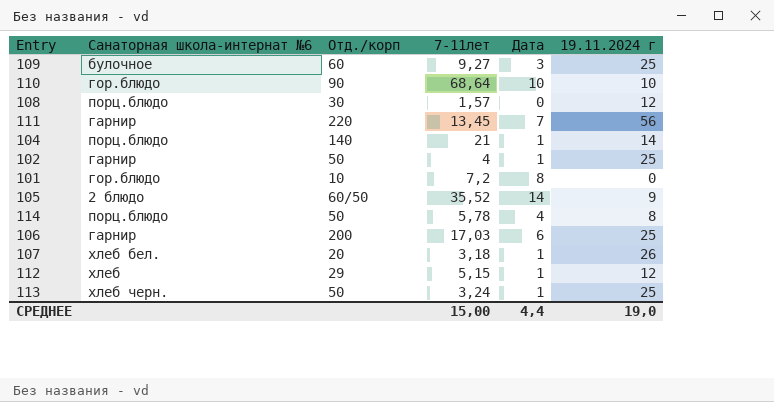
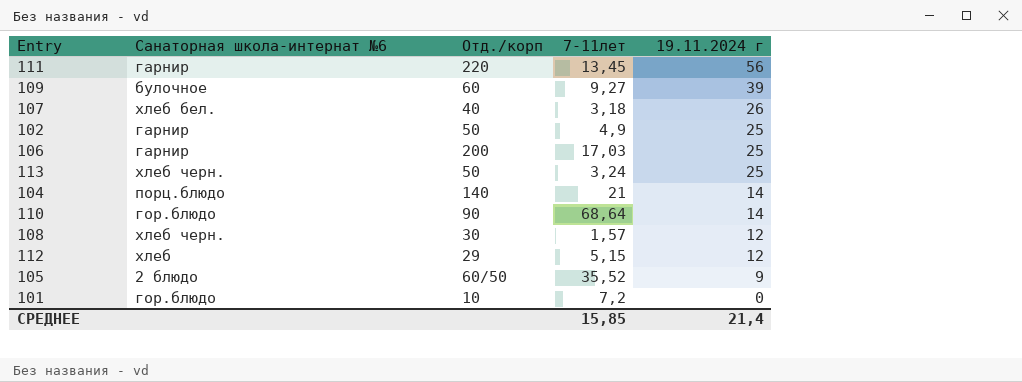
row order: none -> 19.11.2024 г descending
column Дата | position: 5 -> none
row 114: порц.блюдо | 50 | 5,78 | 4 | 8 -> none
109 | 19.11.2024 г: 25 -> 39
107 | Отд./корп: 20 -> 40
102 | 7-11лет: 4 -> 4,9
110 | 19.11.2024 г: 10 -> 14
108 | Санаторная школа-интернат №6: порц.блюдо -> хлеб черн.
СРЕДНЕЕ | 7-11лет: 15,00 -> 15,85
СРЕДНЕЕ | 19.11.2024 г: 19,0 -> 21,4

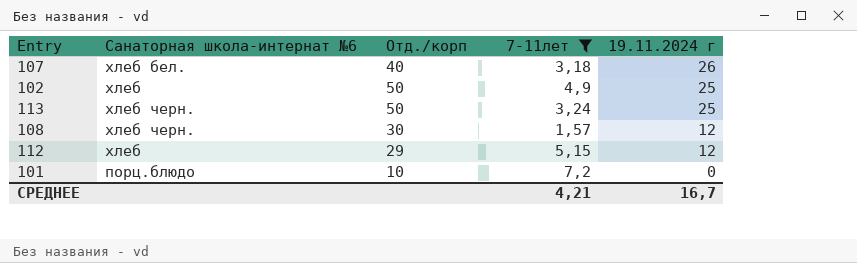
filter: none -> 7-11лет <= 7,2
102 | Санаторная школа-интернат №6: гарнир -> хлеб
101 | Санаторная школа-интернат №6: гор.блюдо -> порц.блюдо
СРЕДНЕЕ | 7-11лет: 15,85 -> 4,21
СРЕДНЕЕ | 19.11.2024 г: 21,4 -> 16,7

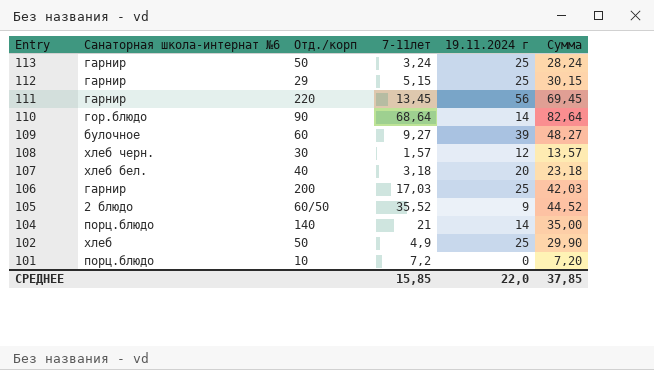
filter: 7-11лет <= 7,2 -> none
row order: 19.11.2024 г descending -> Entry descending
column Сумма | formula: none -> [7-11лет] + [19.11.2024 г]
113 | Санаторная школа-интернат №6: хлеб черн. -> гарнир
112 | Санаторная школа-интернат №6: хлеб -> гарнир
112 | 19.11.2024 г: 12 -> 25
107 | 19.11.2024 г: 26 -> 20
СРЕДНЕЕ | 7-11лет: 4,21 -> 15,85
СРЕДНЕЕ | 19.11.2024 г: 16,7 -> 22,0

